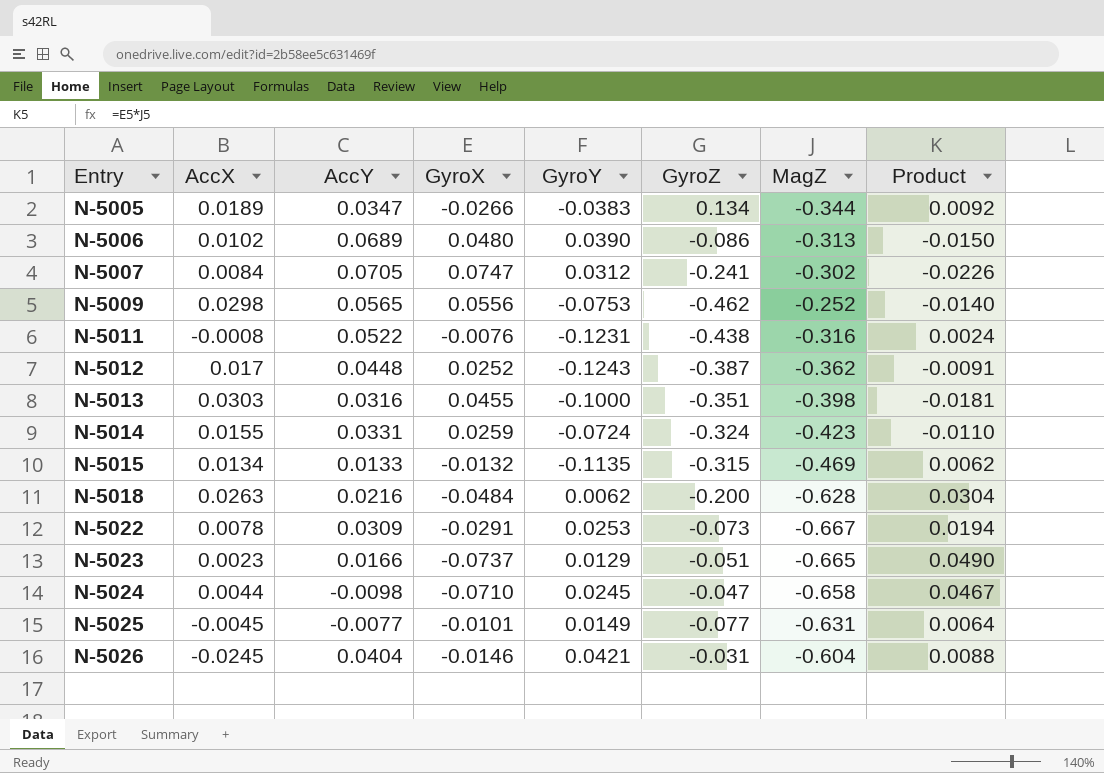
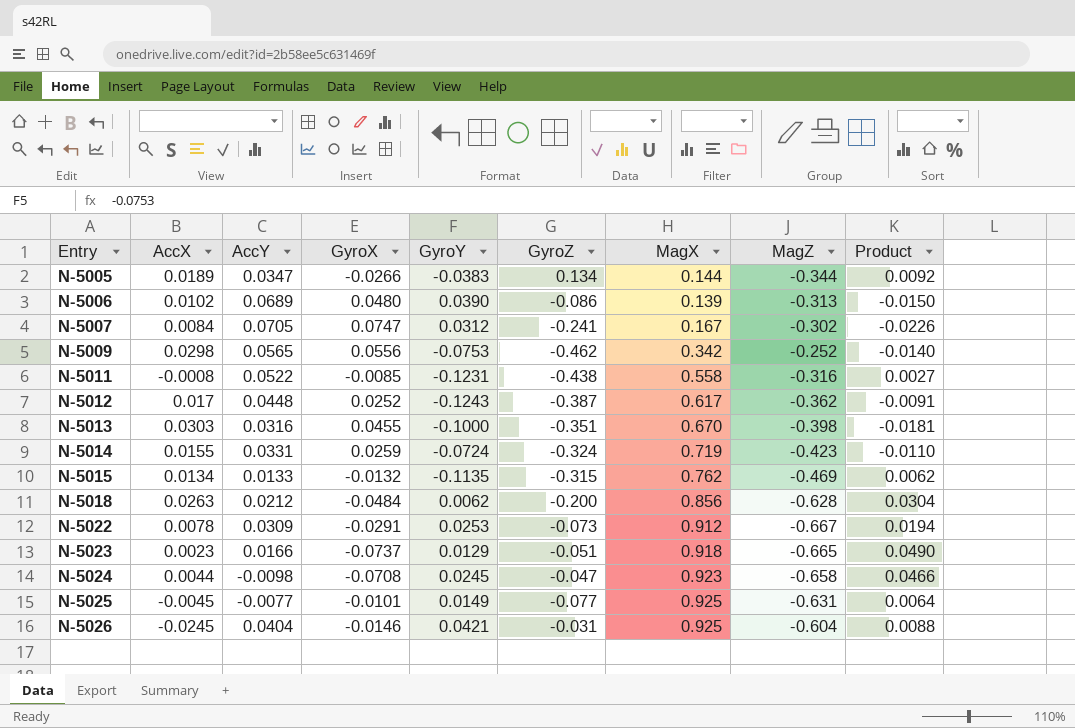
column MagX | position: none -> 7
N-5011 | GyroX: -0.0076 -> -0.0085
N-5011 | Product: 0.0024 -> 0.0027
N-5018 | AccY: 0.0216 -> 0.0212
N-5024 | GyroX: -0.0710 -> -0.0708
N-5024 | Product: 0.0467 -> 0.0466

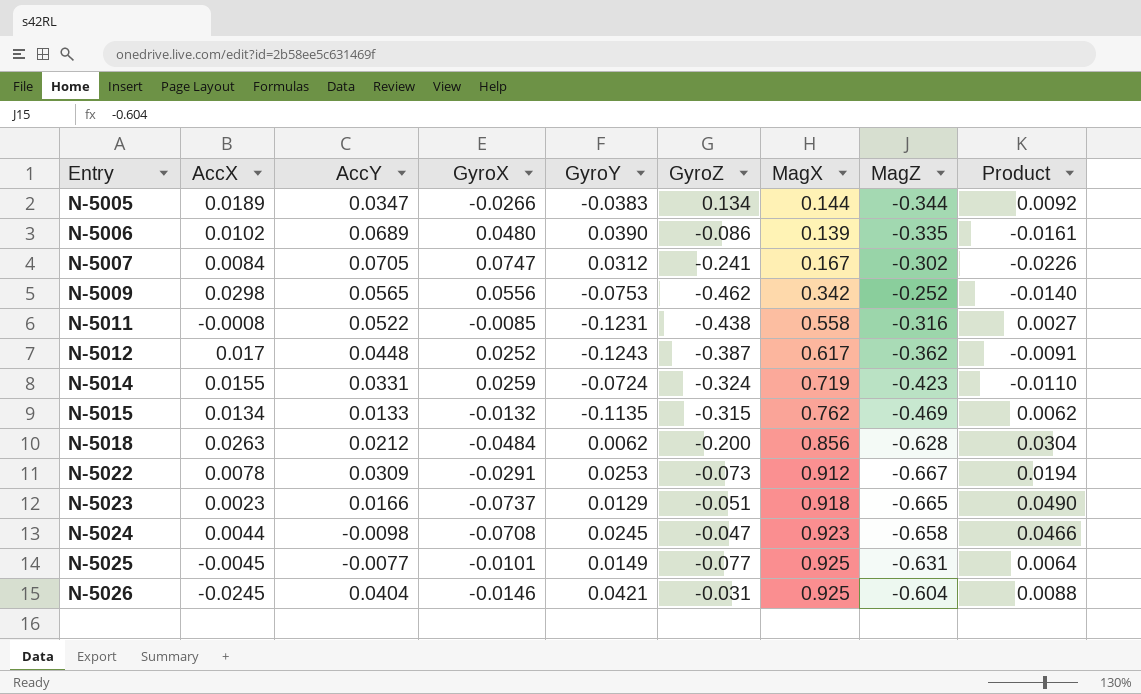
row N-5013: 0.0303 | 0.0316 | 0.0455 | -0.1000 | -0.351 | 0.670 | -0.398 | -0.0181 -> none
N-5006 | MagZ: -0.313 -> -0.335
N-5006 | Product: -0.0150 -> -0.0161

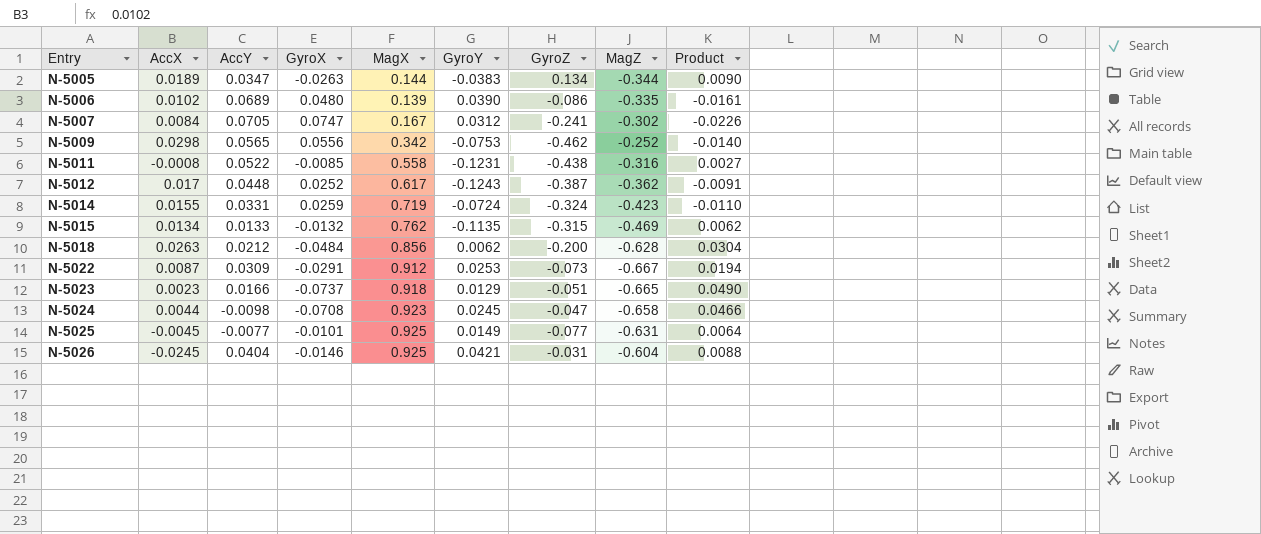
column MagX | position: 7 -> 5
N-5005 | GyroX: -0.0266 -> -0.0263
N-5005 | Product: 0.0092 -> 0.0090
N-5022 | AccX: 0.0078 -> 0.0087

